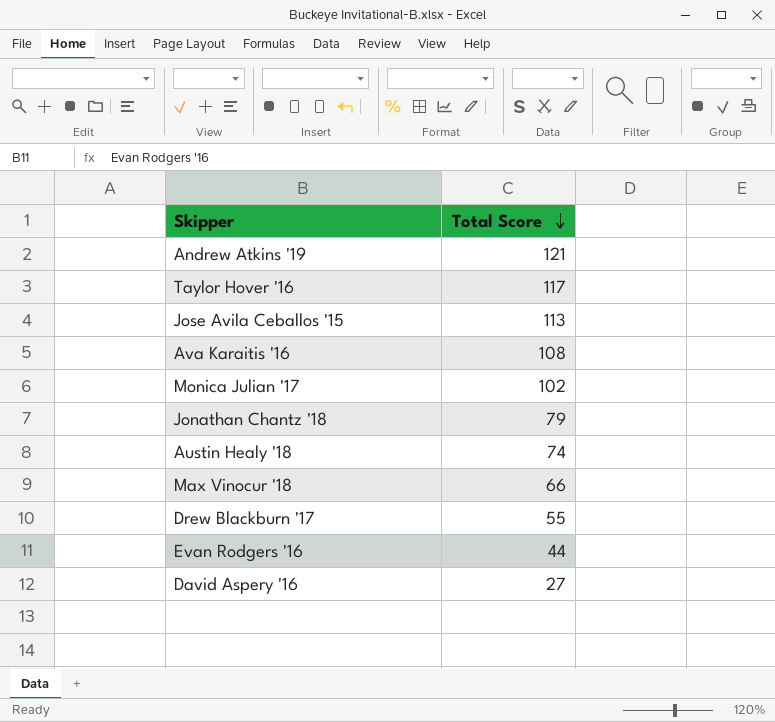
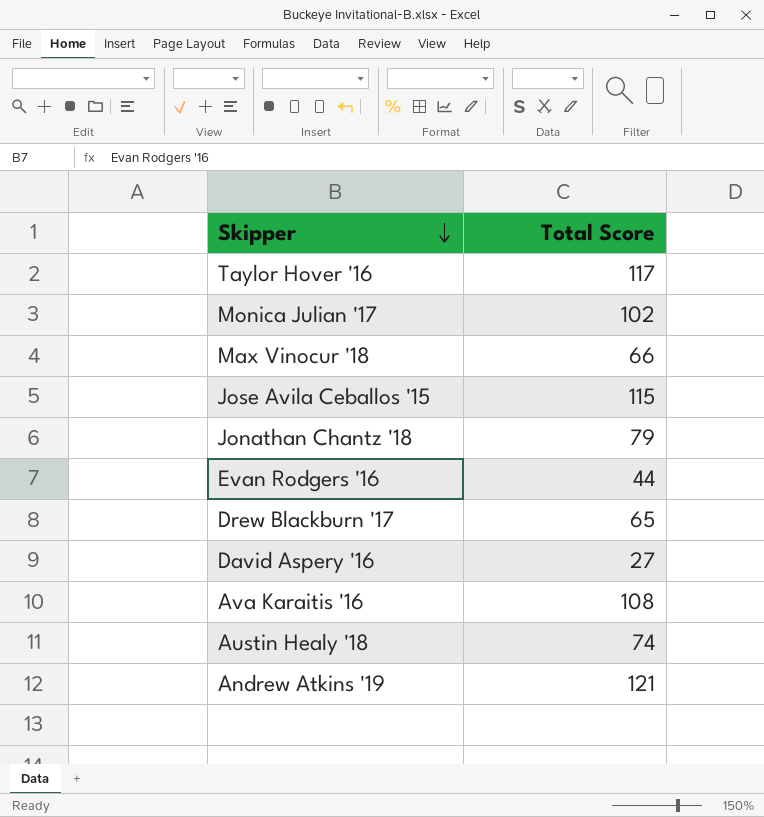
row order: Total Score descending -> Skipper descending
Jose Avila Ceballos '15 | Total Score: 113 -> 115
Drew Blackburn '17 | Total Score: 55 -> 65

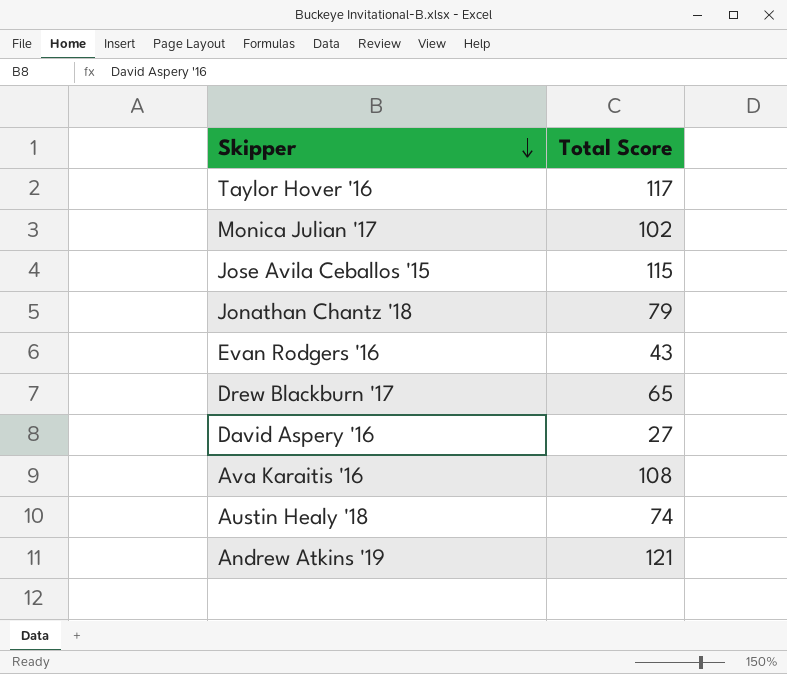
row Max Vinocur '18: 66 -> none
Evan Rodgers '16 | Total Score: 44 -> 43

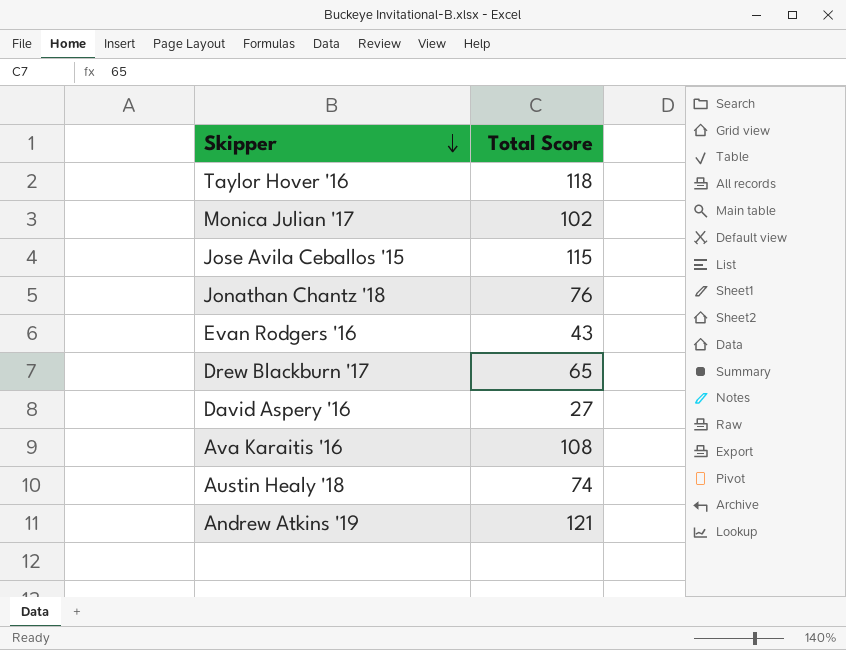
Taylor Hover '16 | Total Score: 117 -> 118
Jonathan Chantz '18 | Total Score: 79 -> 76

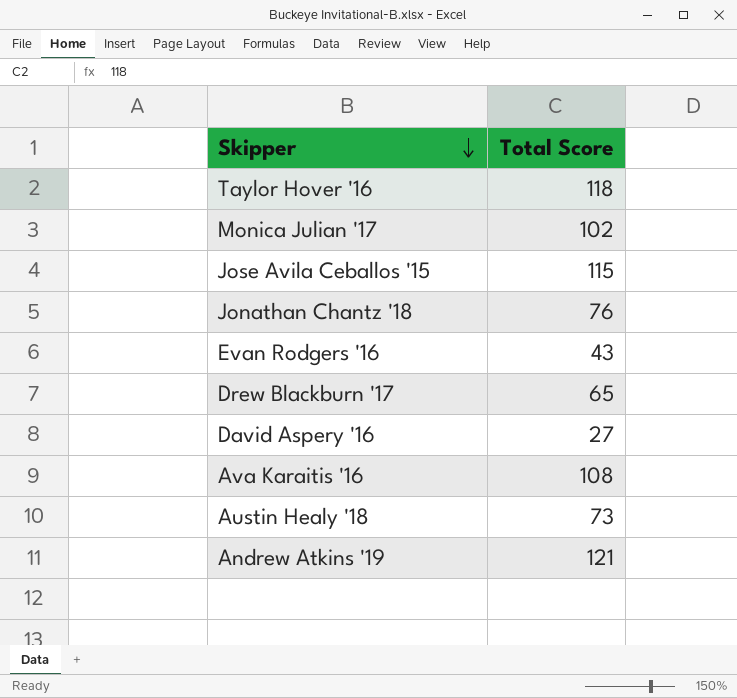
Austin Healy '18 | Total Score: 74 -> 73

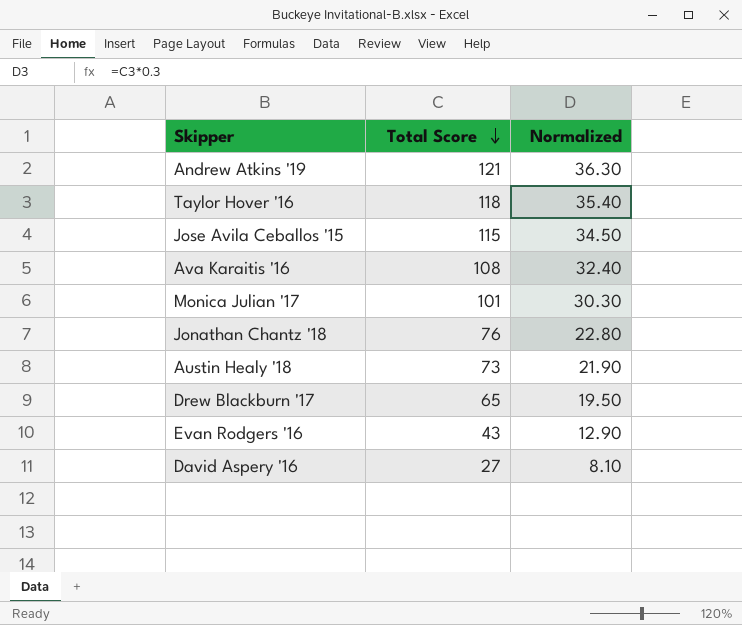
row order: Skipper descending -> Total Score descending
column Normalized | formula: none -> [Total Score] * 0.3
Monica Julian '17 | Total Score: 102 -> 101

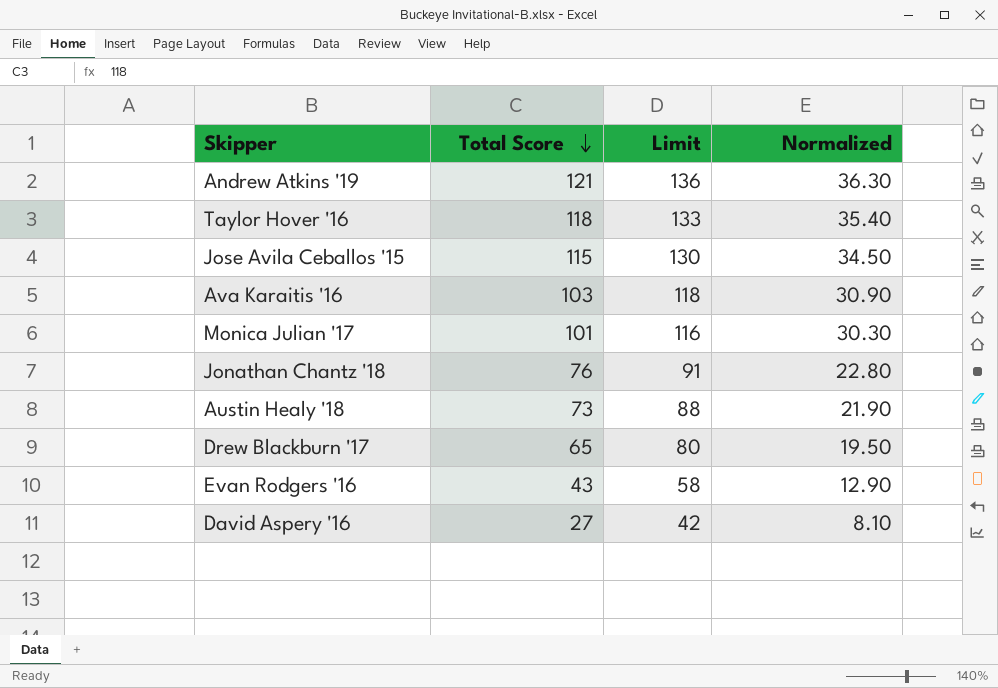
column Limit | formula: none -> [Total Score] + 15
Ava Karaitis '16 | Total Score: 108 -> 103
Ava Karaitis '16 | Normalized: 32.40 -> 30.90

